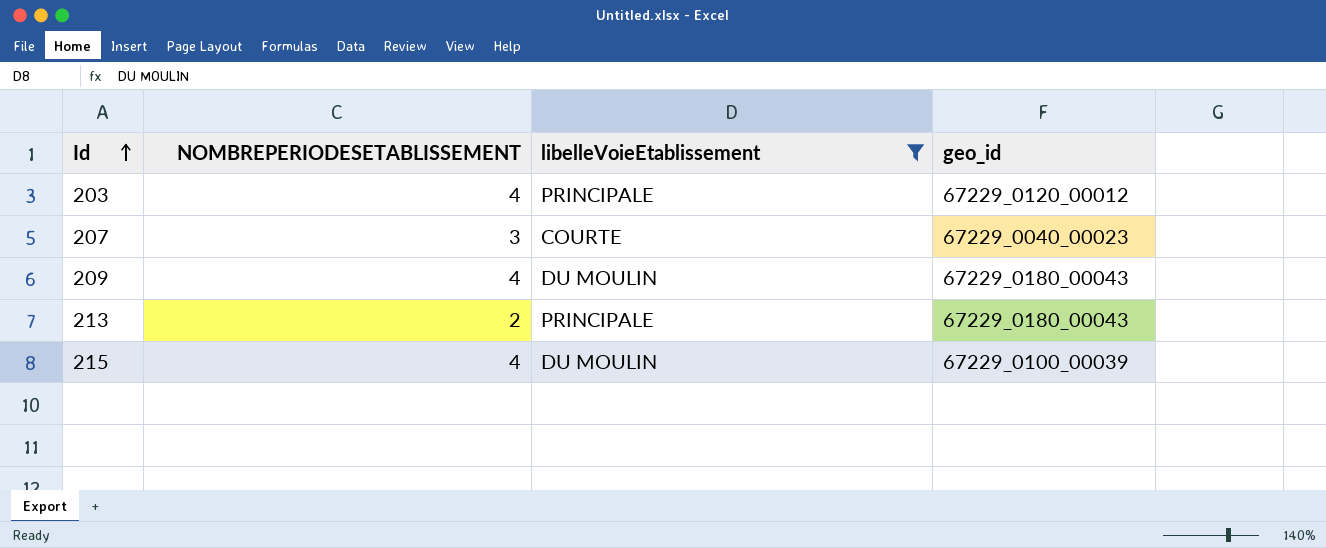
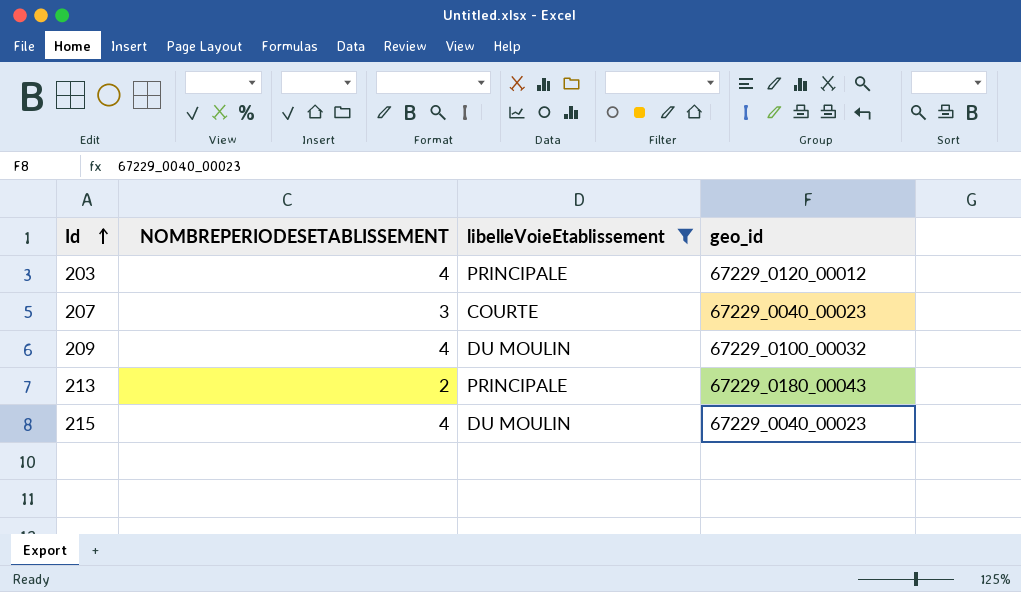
209 | geo_id: 67229_0180_00043 -> 67229_0100_00032
215 | geo_id: 67229_0100_00039 -> 67229_0040_00023

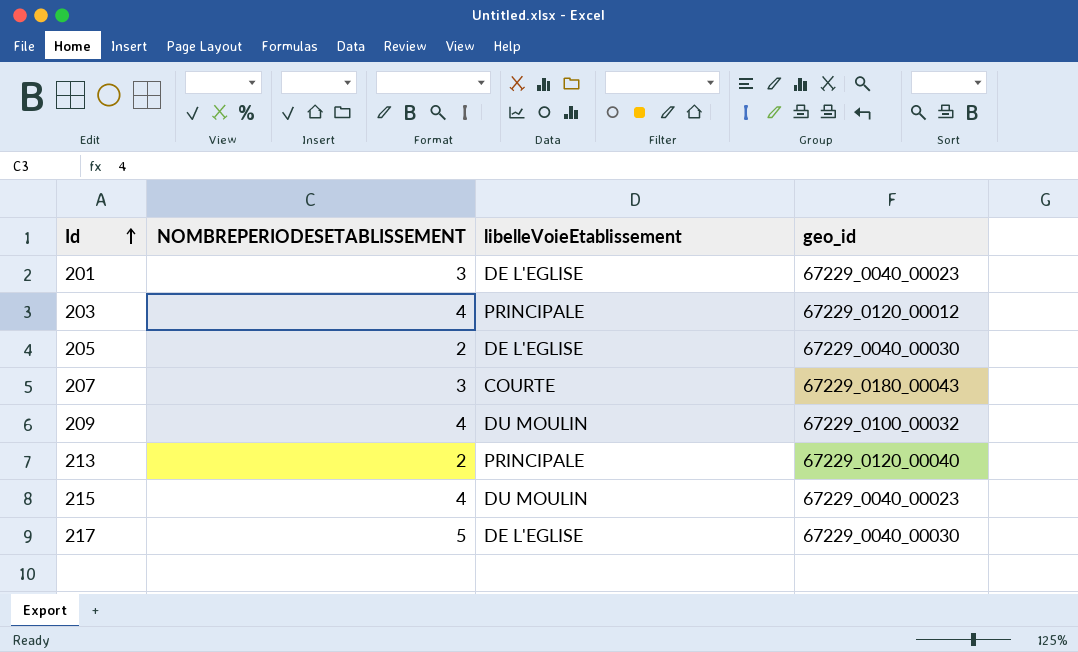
filter: libelleVoieEtablissement != DE L'EGLISE -> none
207 | geo_id: 67229_0040_00023 -> 67229_0180_00043
213 | geo_id: 67229_0180_00043 -> 67229_0120_00040

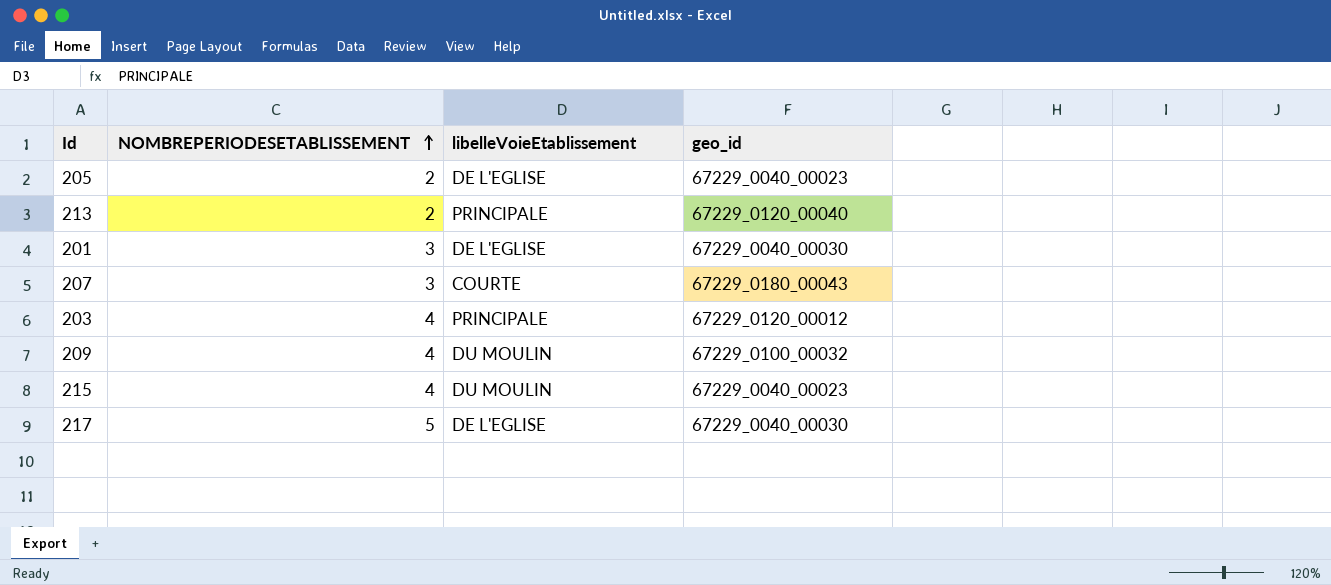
row order: Id ascending -> NOMBREPERIODESETABLISSEMENT ascending
205 | geo_id: 67229_0040_00030 -> 67229_0040_00023
201 | geo_id: 67229_0040_00023 -> 67229_0040_00030

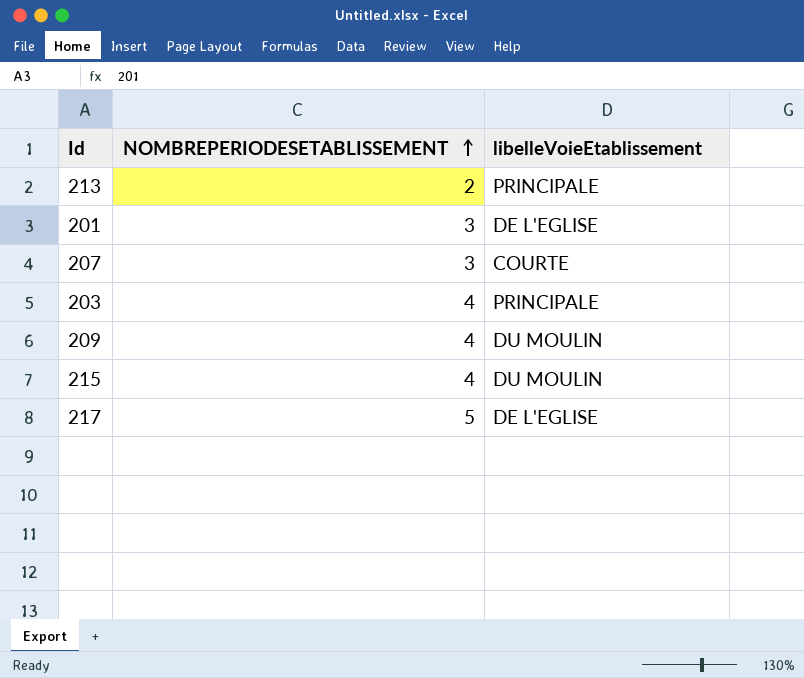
column geo_id | position: 4 -> none
row 205: 2 | DE L'EGLISE | 67229_0040_00023 -> none

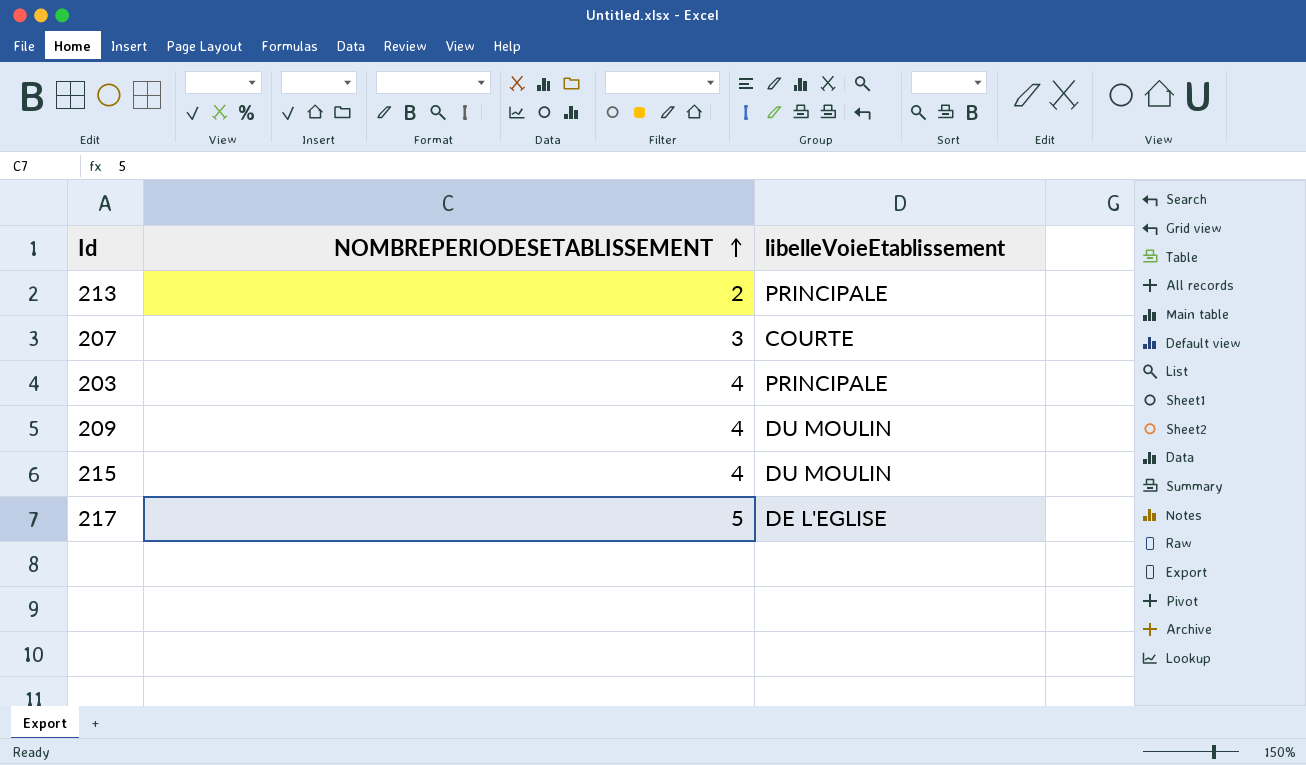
row 201: 3 | DE L'EGLISE -> none

